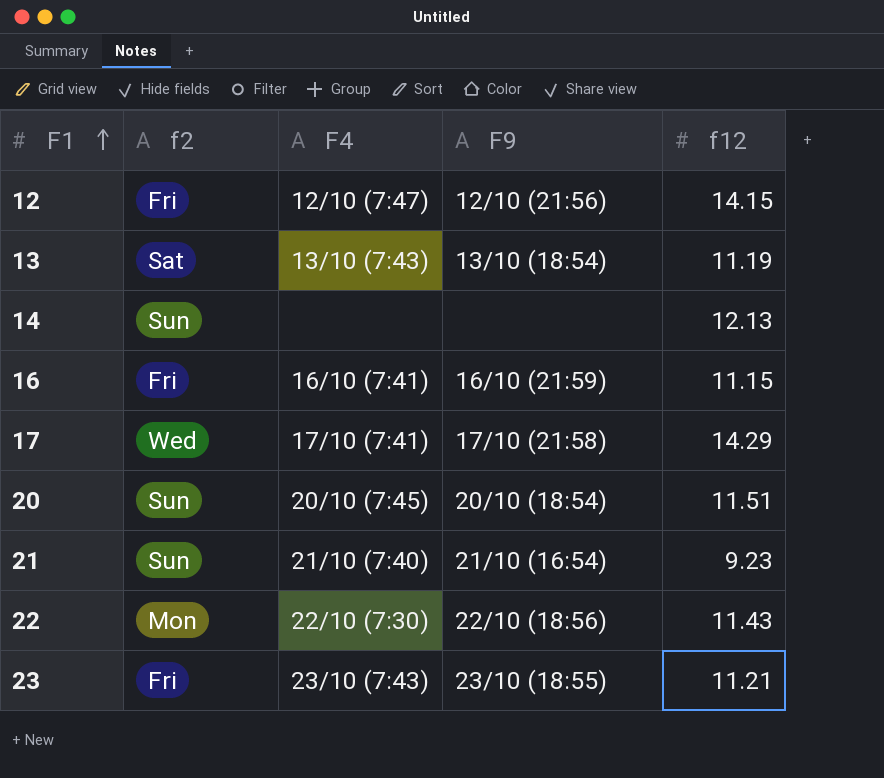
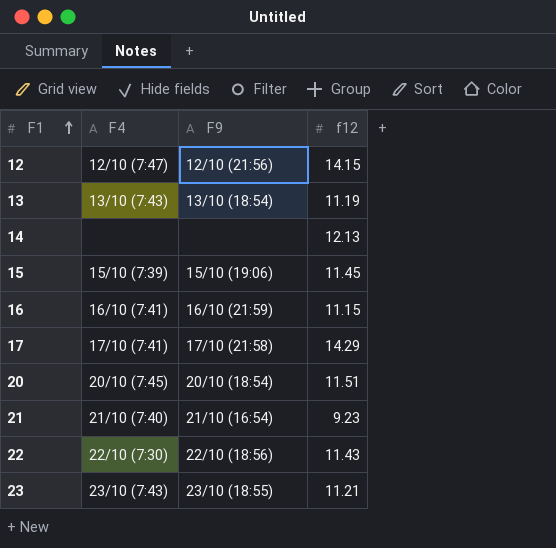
column f2 | position: 2 -> none
row 15: none -> 15/10 (7:39) | 15/10 (19:06) | 11.45

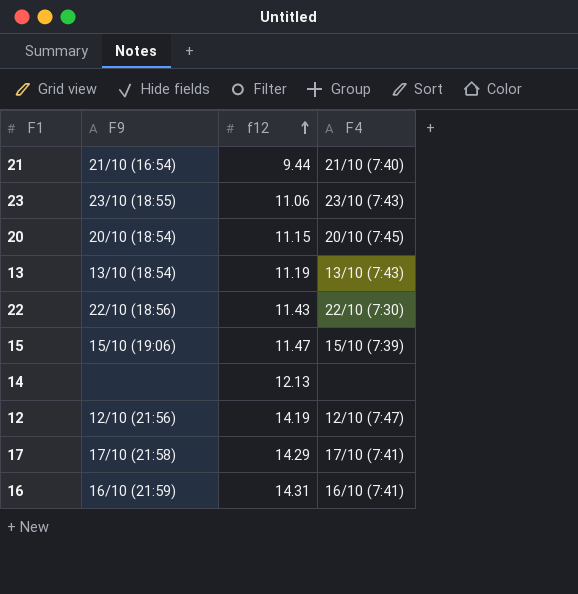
row order: F1 ascending -> f12 ascending
column F4 | position: 2 -> 4
21 | f12: 9.23 -> 9.44
23 | f12: 11.21 -> 11.06
20 | f12: 11.51 -> 11.15
15 | f12: 11.45 -> 11.47
12 | f12: 14.15 -> 14.19
16 | f12: 11.15 -> 14.31

